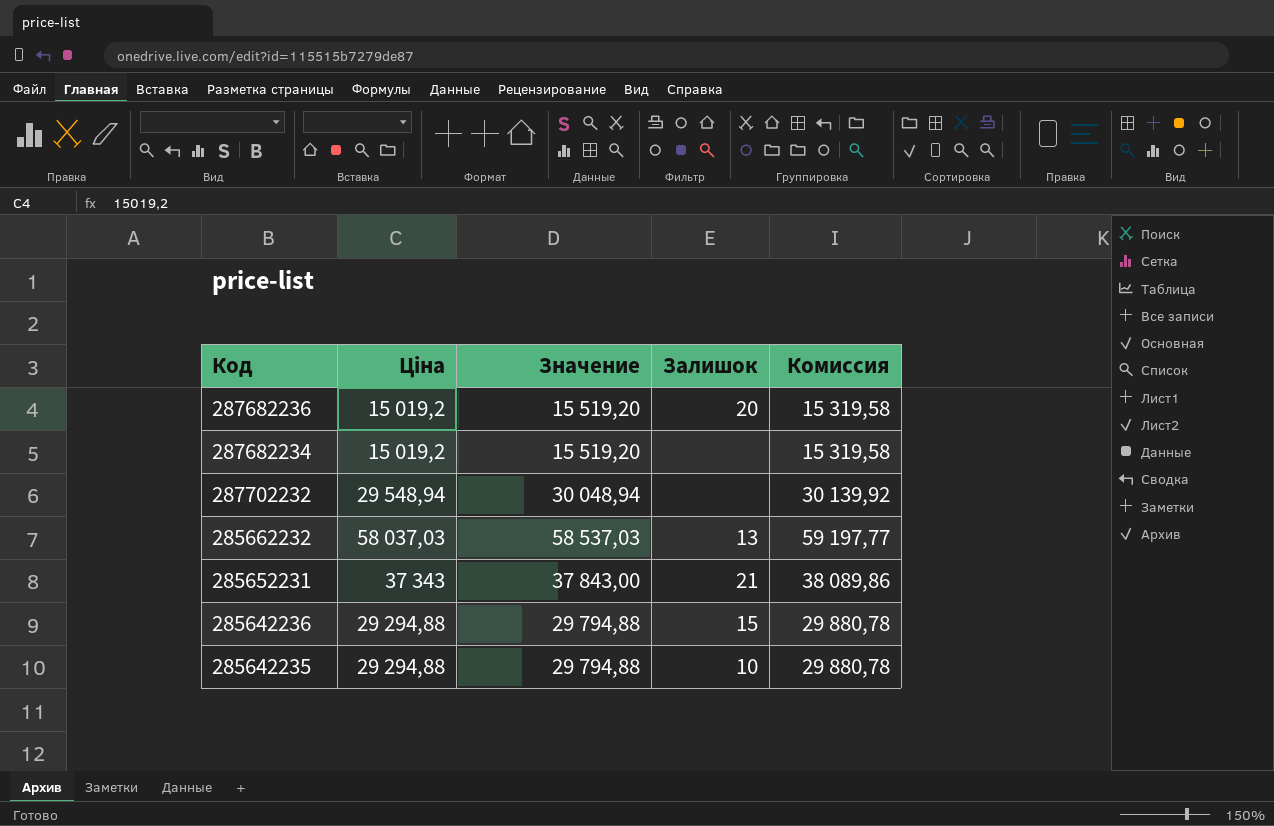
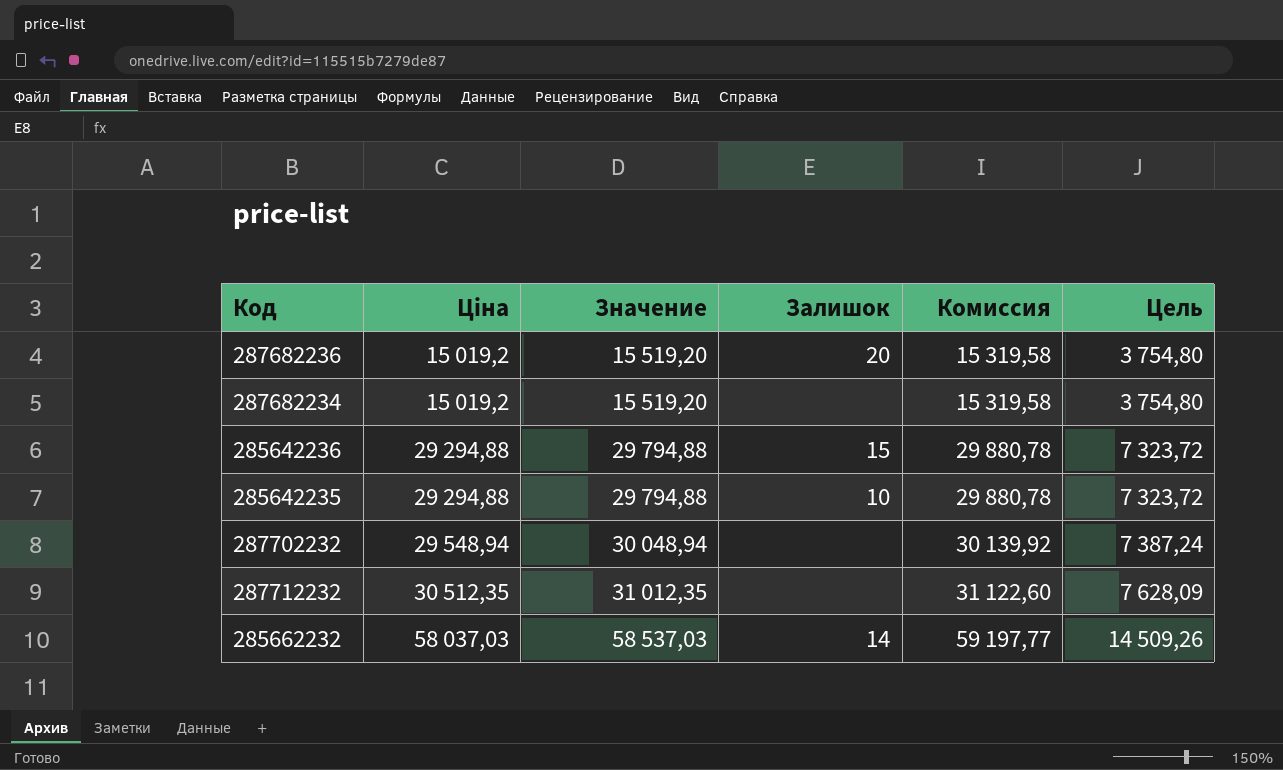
row order: none -> Ціна ascending
column Цель | formula: none -> [Ціна] * 0,25
row 285652231: 37 343 | 37 843,00 | 21 | 38 089,86 -> none
row 287712232: none -> 30 512,35 | 31 012,35 | none | 31 122,60 | 7 628,09
285662232 | Залишок: 13 -> 14

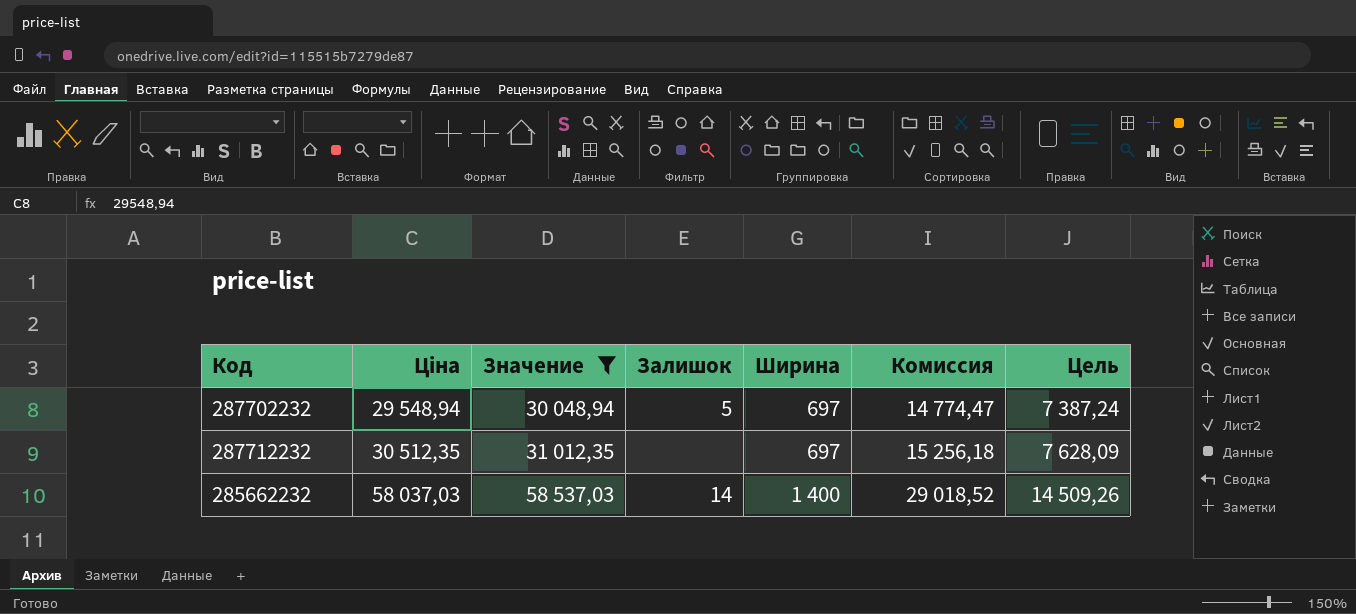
filter: none -> Значение >= 30 048,94
column Ширина | position: none -> 5
column Комиссия | formula: [Ціна] * 1,02 -> [Ціна] * 0,5
287702232 | Залишок: none -> 5

